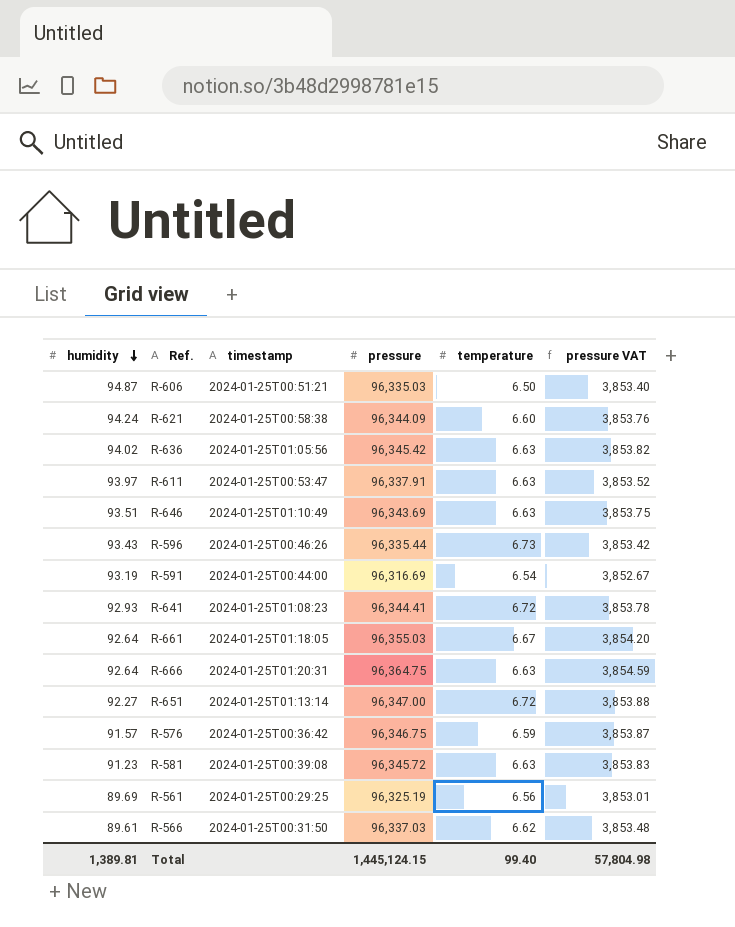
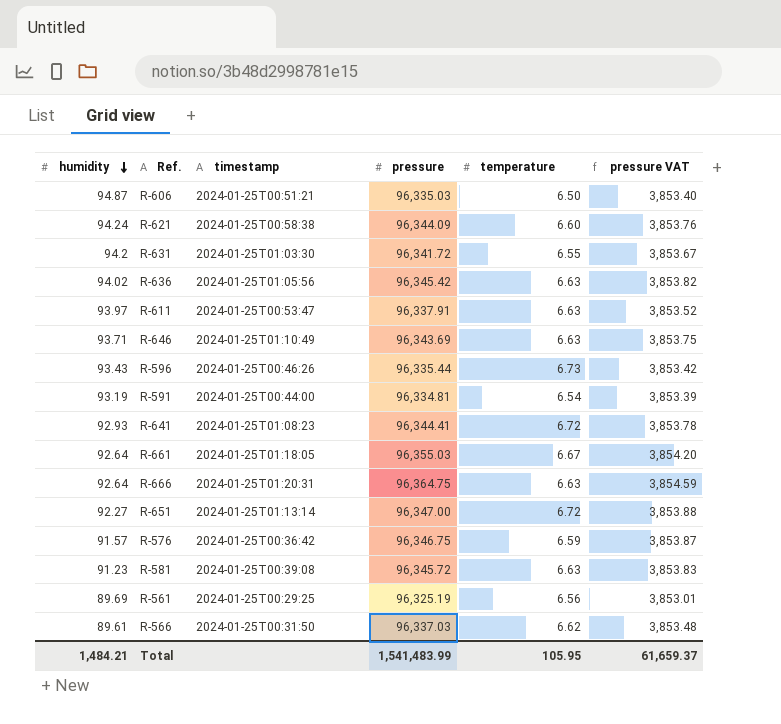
row R-631: none -> 94.2 | 2024-01-25T01:03:30 | 96,341.72 | 6.55 | 3,853.67
R-646 | humidity: 93.51 -> 93.71
R-591 | pressure: 96,316.69 -> 96,334.81
R-591 | pressure VAT: 3,852.67 -> 3,853.39
Total | humidity: 1,389.81 -> 1,484.21
Total | pressure: 1,445,124.15 -> 1,541,483.99
Total | temperature: 99.40 -> 105.95
Total | pressure VAT: 57,804.98 -> 61,659.37

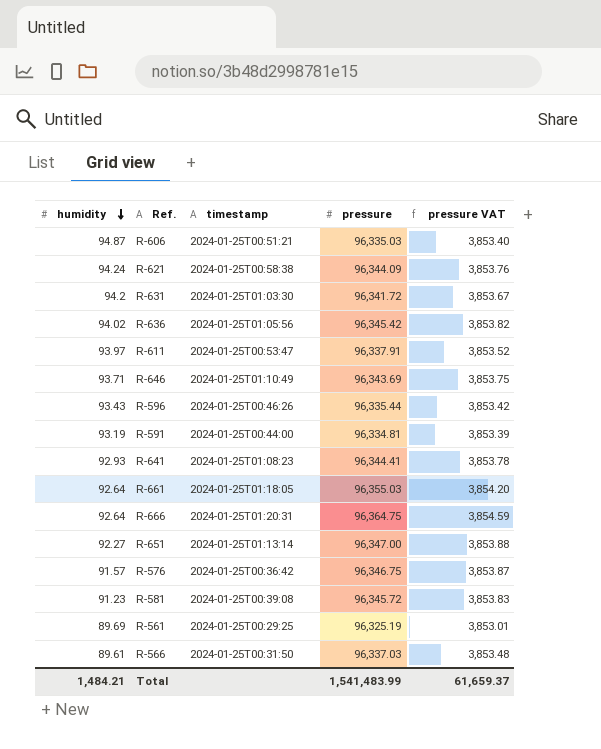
column temperature | position: 5 -> none

